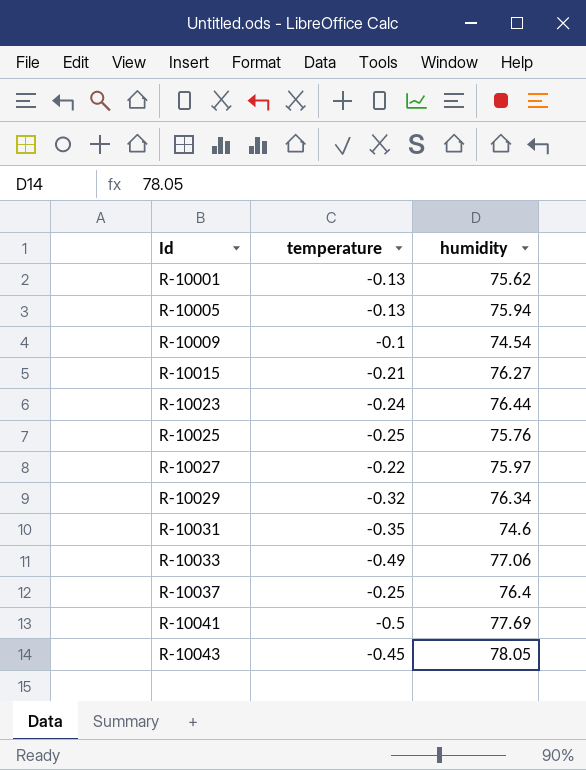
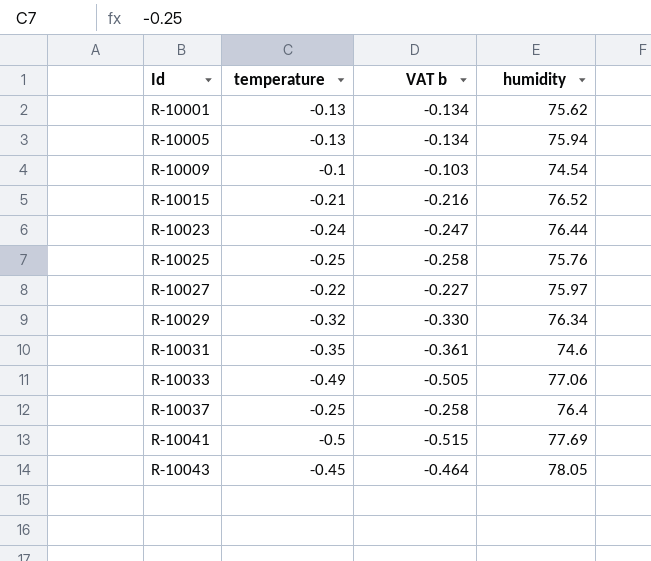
column VAT b | formula: none -> [temperature] * 1.03
R-10015 | humidity: 76.27 -> 76.52

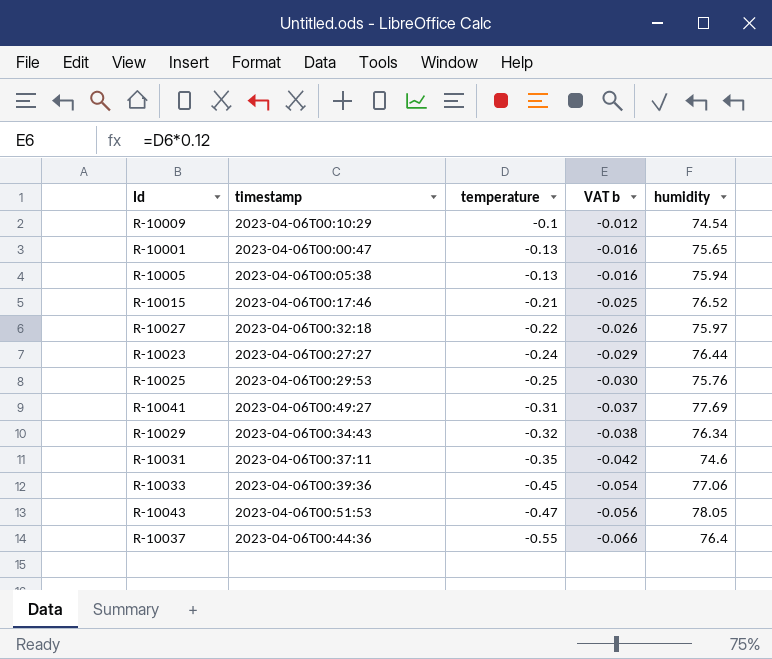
row order: Id ascending -> temperature descending
column timestamp | position: none -> 2
column VAT b | formula: [temperature] * 1.03 -> [temperature] * 0.12
R-10001 | humidity: 75.62 -> 75.65
R-10041 | temperature: -0.5 -> -0.31
R-10033 | temperature: -0.49 -> -0.45
R-10043 | temperature: -0.45 -> -0.47
R-10037 | temperature: -0.25 -> -0.55

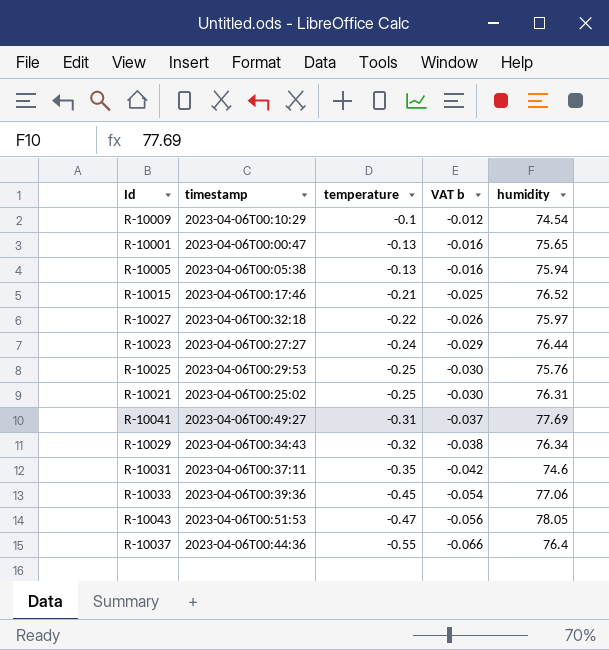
row R-10021: none -> 2023-04-06T00:25:02 | -0.25 | -0.030 | 76.31

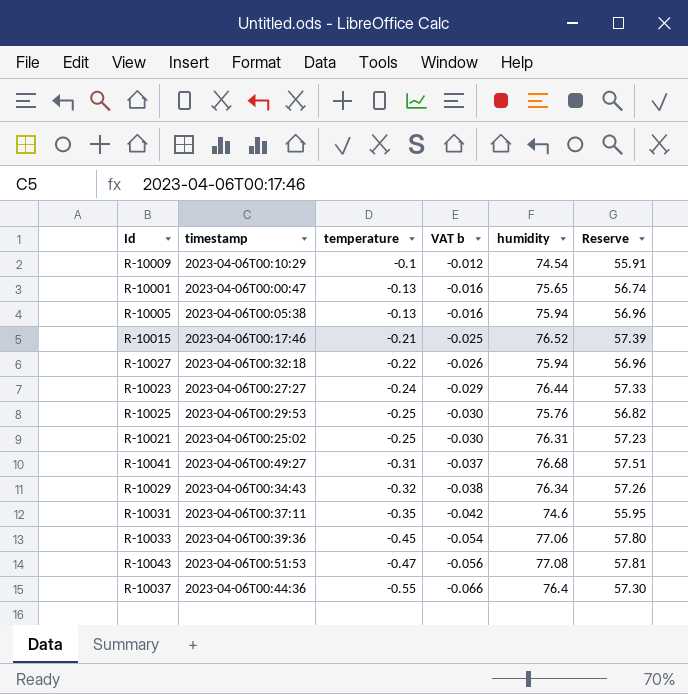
column Reserve | formula: none -> [humidity] * 0.75
R-10027 | humidity: 75.97 -> 75.94
R-10041 | humidity: 77.69 -> 76.68
R-10043 | humidity: 78.05 -> 77.08

